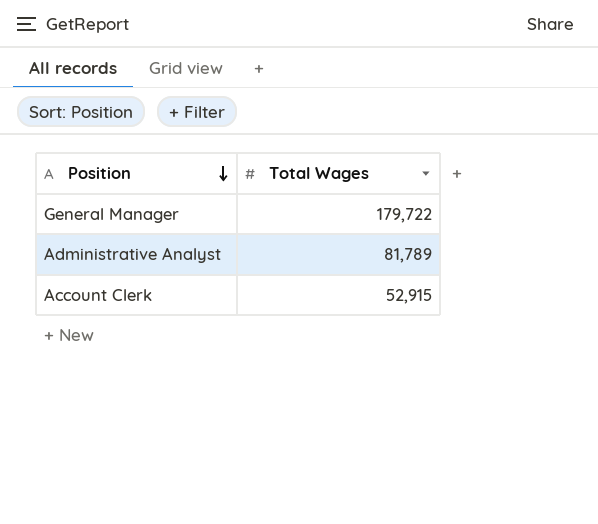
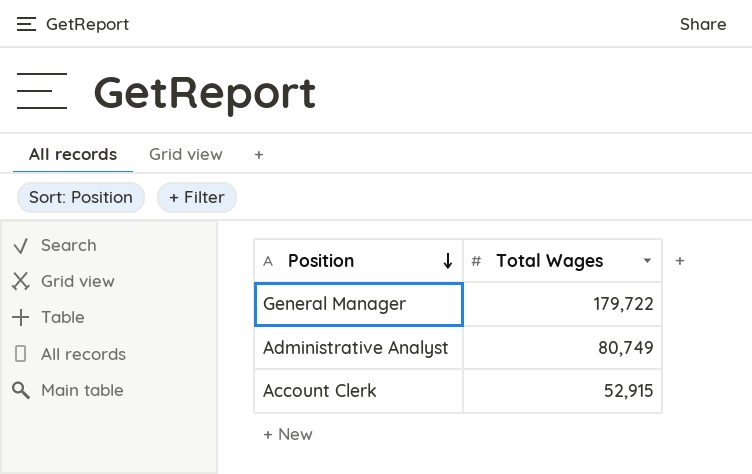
Administrative Analyst | Total Wages: 81,789 -> 80,749

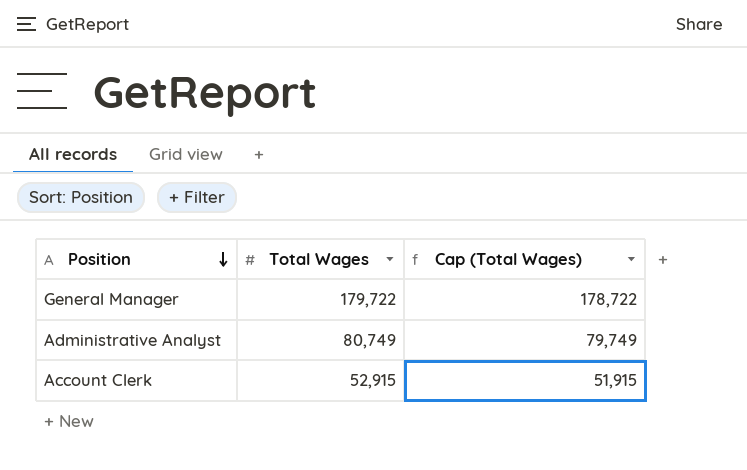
column Cap (Total Wages) | formula: none -> [Total Wages] - 1000

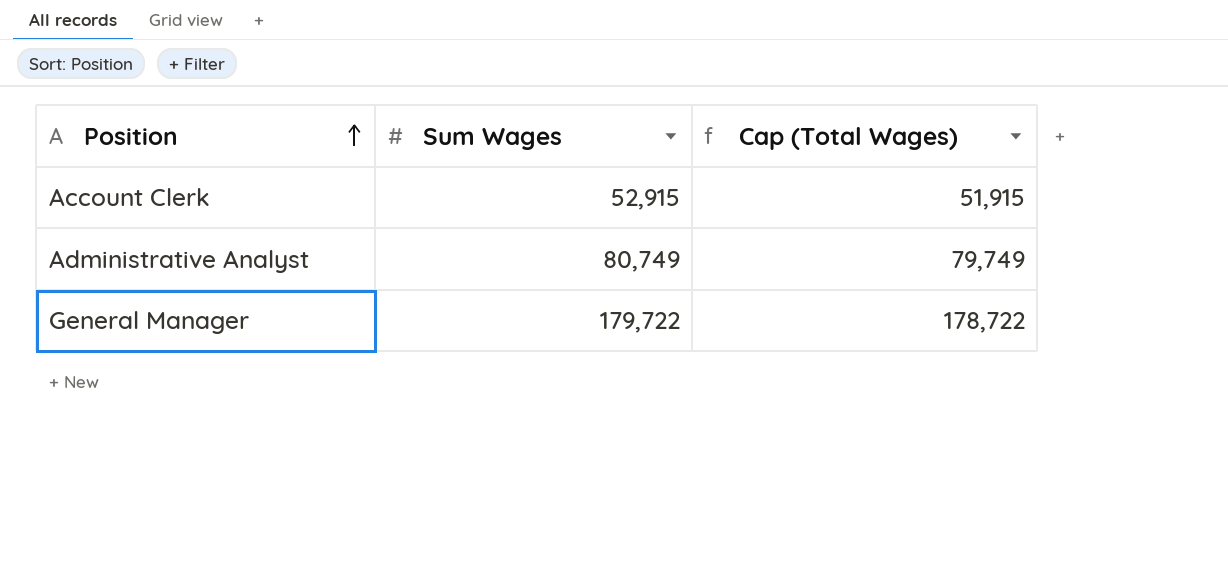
row order: Position descending -> Position ascending
column name: Total Wages -> Sum Wages

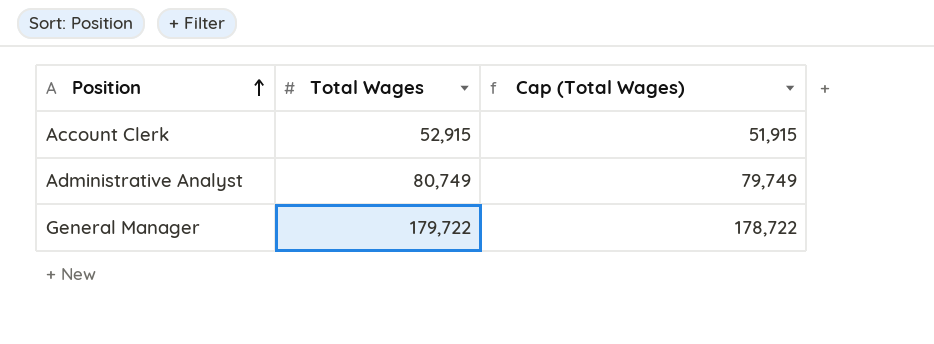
column name: Sum Wages -> Total Wages

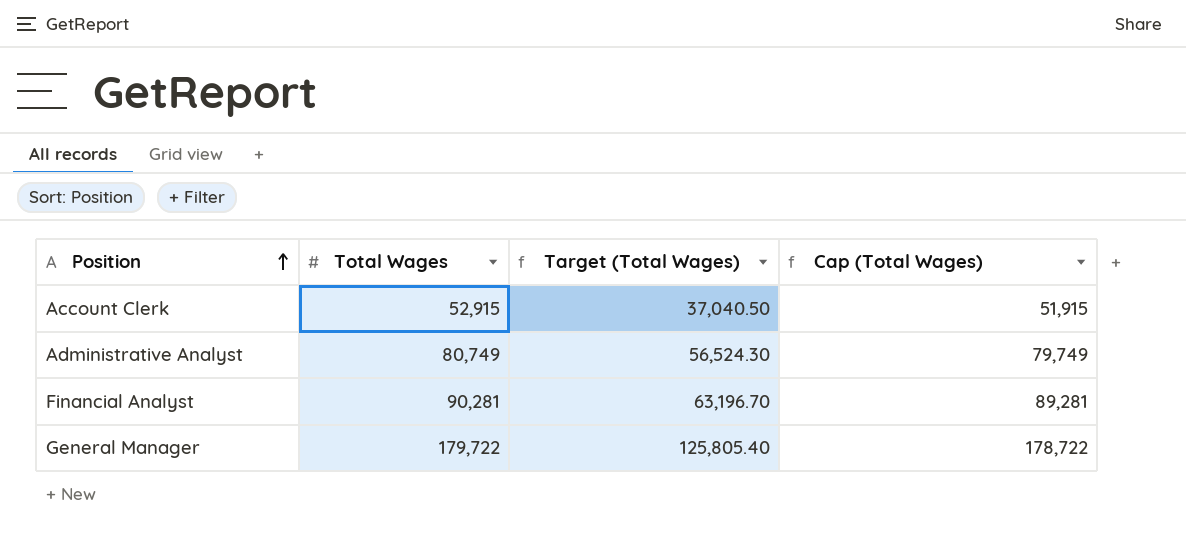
column Target (Total Wages) | formula: none -> [Total Wages] * 0.7
row Financial Analyst: none -> 90,281 | 63,196.70 | 89,281

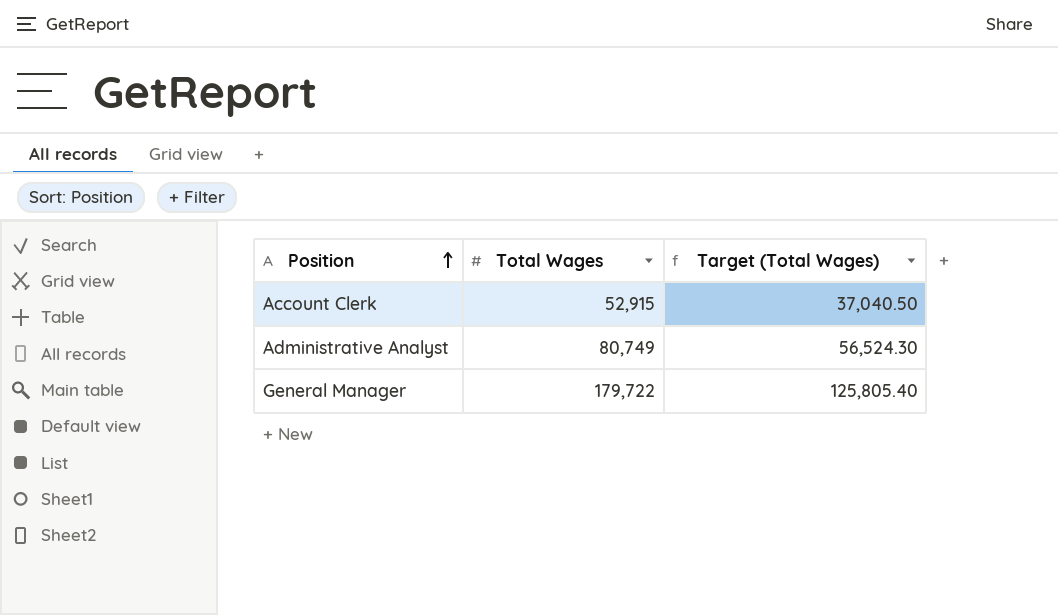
column Cap (Total Wages) | formula: [Total Wages] - 1000 -> none
row Financial Analyst: 90,281 | 63,196.70 | 89,281 -> none

